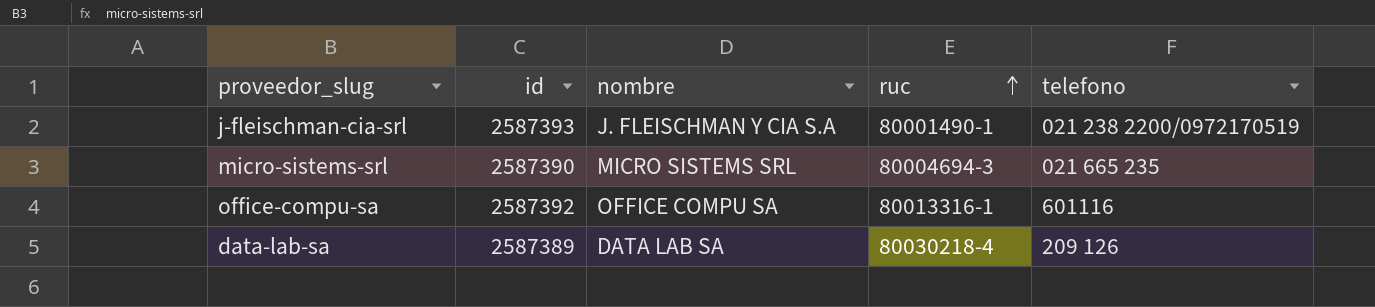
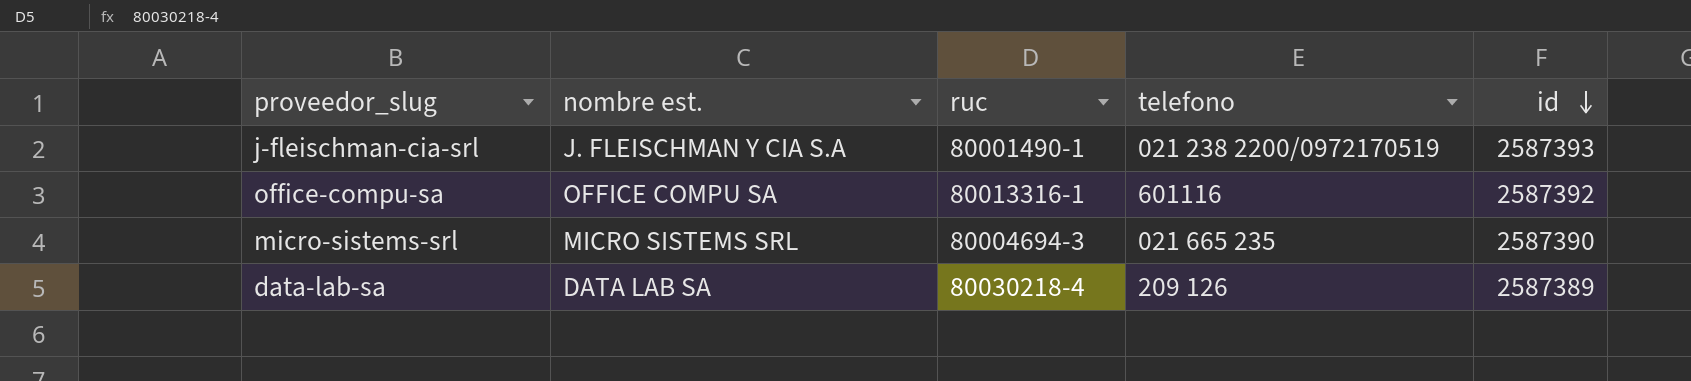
row order: ruc ascending -> id descending
column name: nombre -> nombre est.
column id | position: 2 -> 5

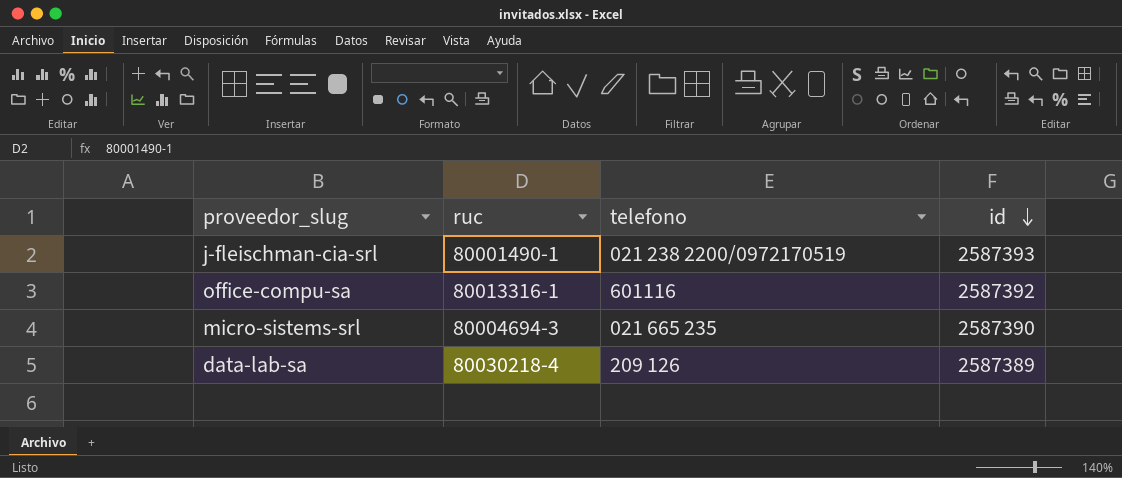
column nombre est. | position: 2 -> none

